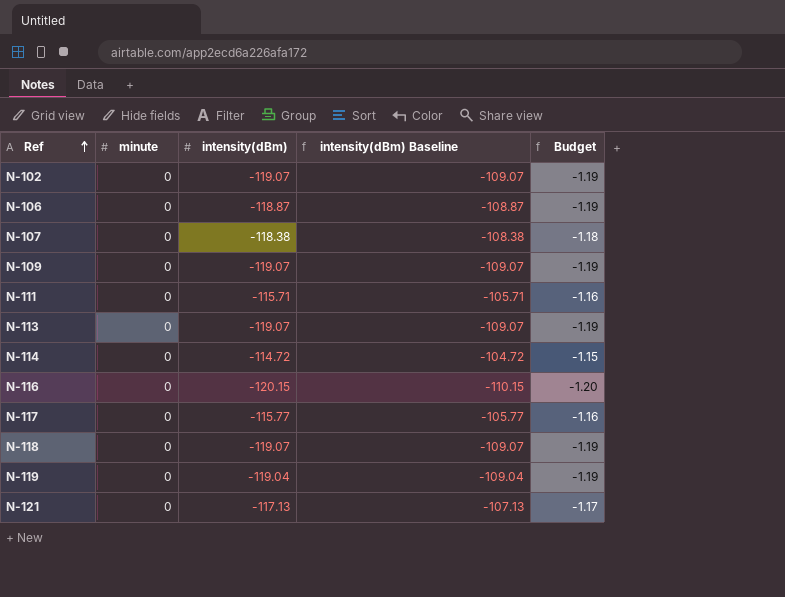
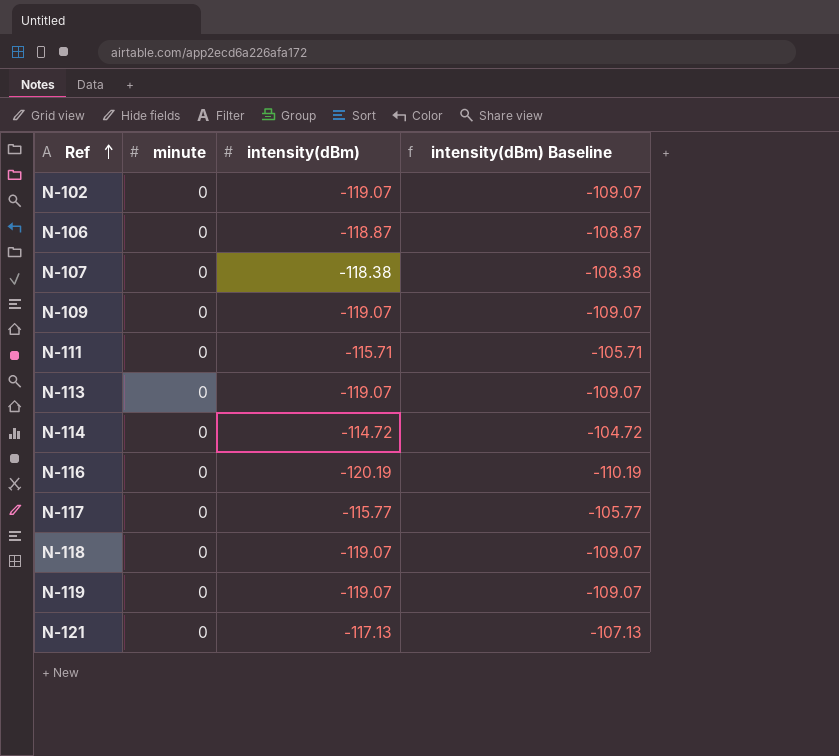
column Budget | formula: [intensity(dBm)] * 0.01 -> none
N-116 | intensity(dBm): -120.15 -> -120.19
N-116 | intensity(dBm) Baseline: -110.15 -> -110.19
N-119 | intensity(dBm): -119.04 -> -119.07
N-119 | intensity(dBm) Baseline: -109.04 -> -109.07

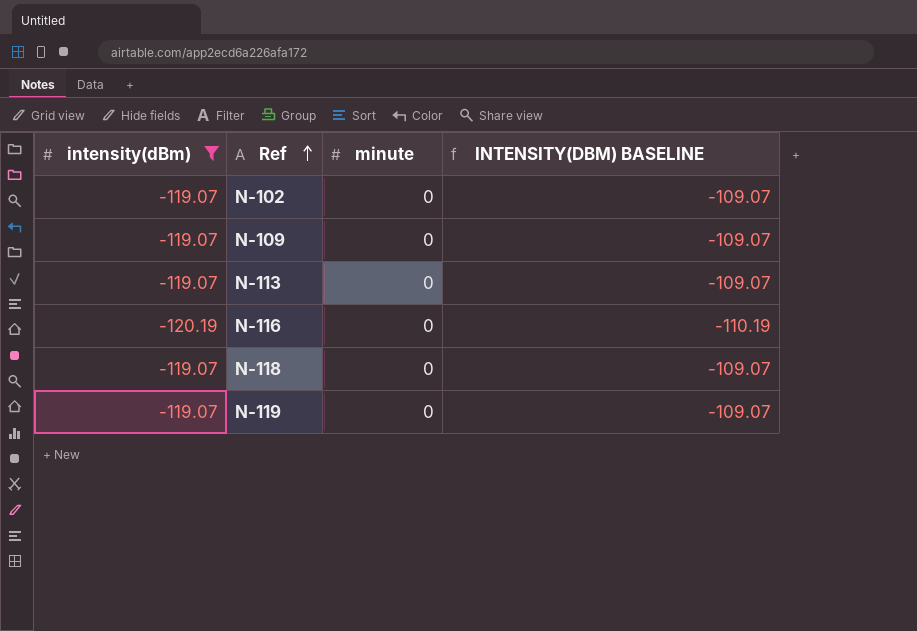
filter: none -> intensity(dBm) <= -119.07
column intensity(dBm) | position: 3 -> 1
column name: intensity(dBm) Baseline -> INTENSITY(DBM) BASELINE

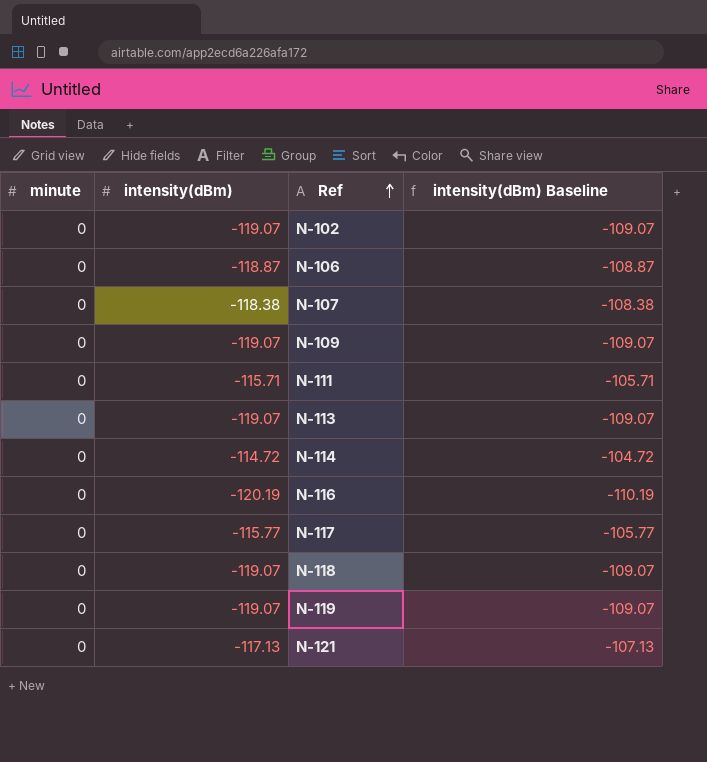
filter: intensity(dBm) <= -119.07 -> none
column minute | position: 3 -> 1
column name: INTENSITY(DBM) BASELINE -> intensity(dBm) Baseline

